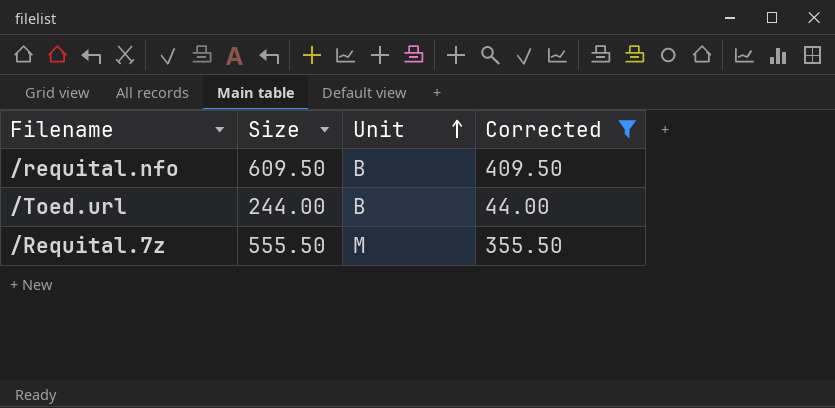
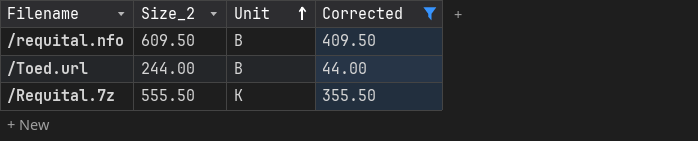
column name: Size -> Size_2
/Requital.7z | Unit: M -> K

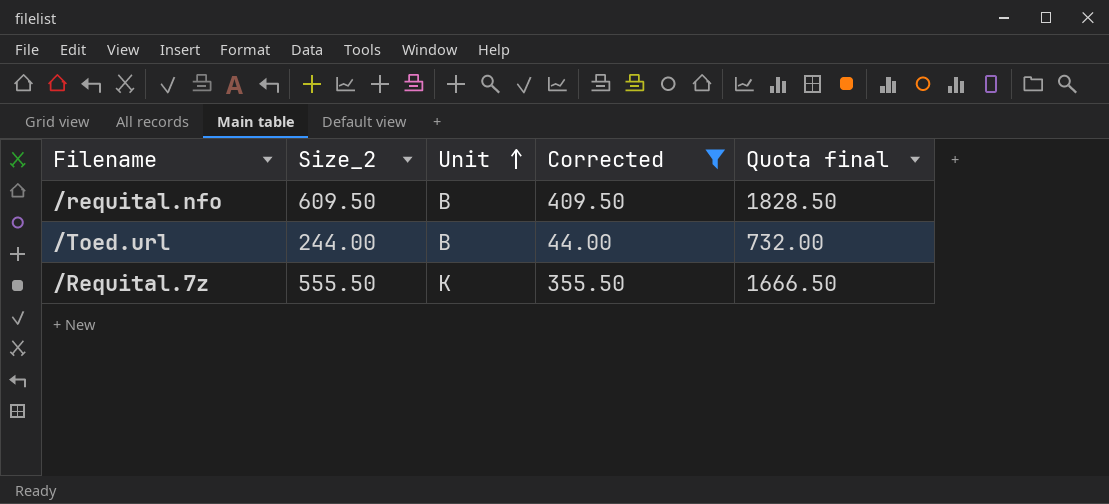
column Quota final | formula: none -> [Size_2] * 3

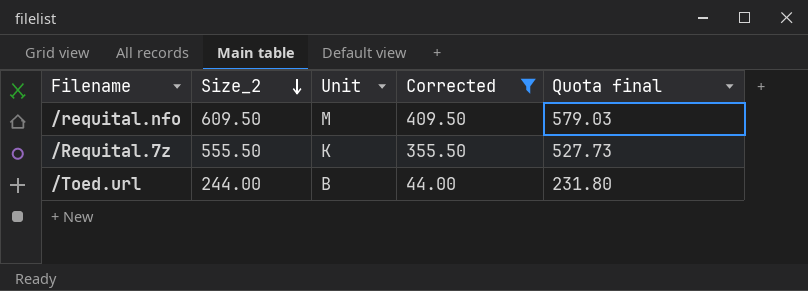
row order: Unit ascending -> Size_2 descending
column Quota final | formula: [Size_2] * 3 -> [Size_2] * 0.95
/requital.nfo | Unit: B -> M

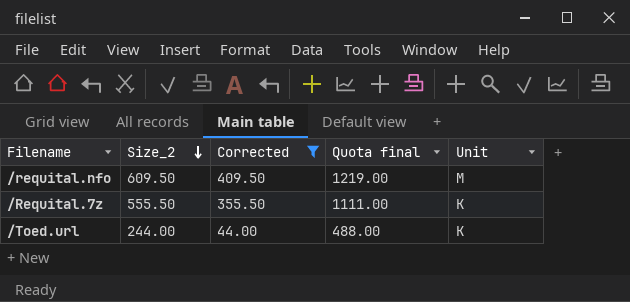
column Quota final | formula: [Size_2] * 0.95 -> [Size_2] * 2
column Unit | position: 3 -> 5
/Toed.url | Unit: B -> K

